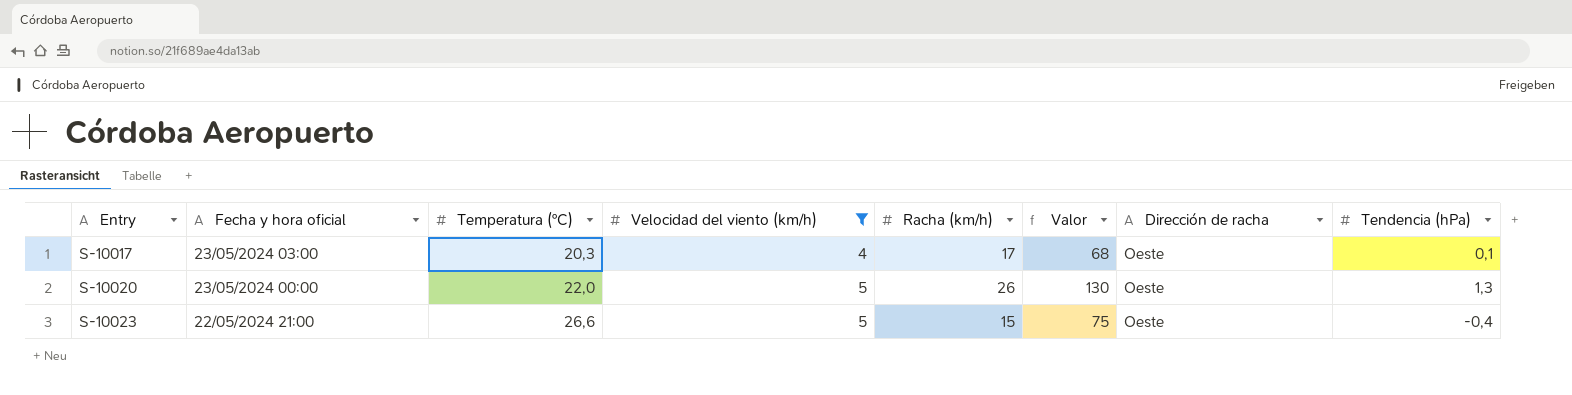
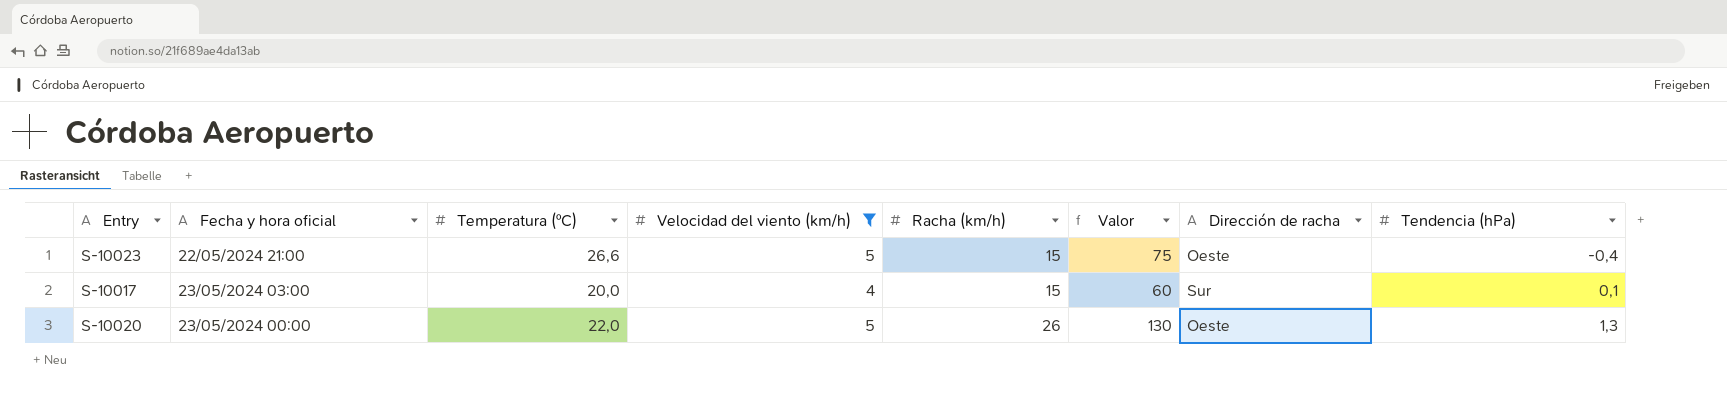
row order: Entry ascending -> Racha (km/h) ascending
S-10017 | Temperatura (ºC): 20,3 -> 20,0
S-10017 | Racha (km/h): 17 -> 15
S-10017 | Valor: 68 -> 60
S-10017 | Dirección de racha: Oeste -> Sur

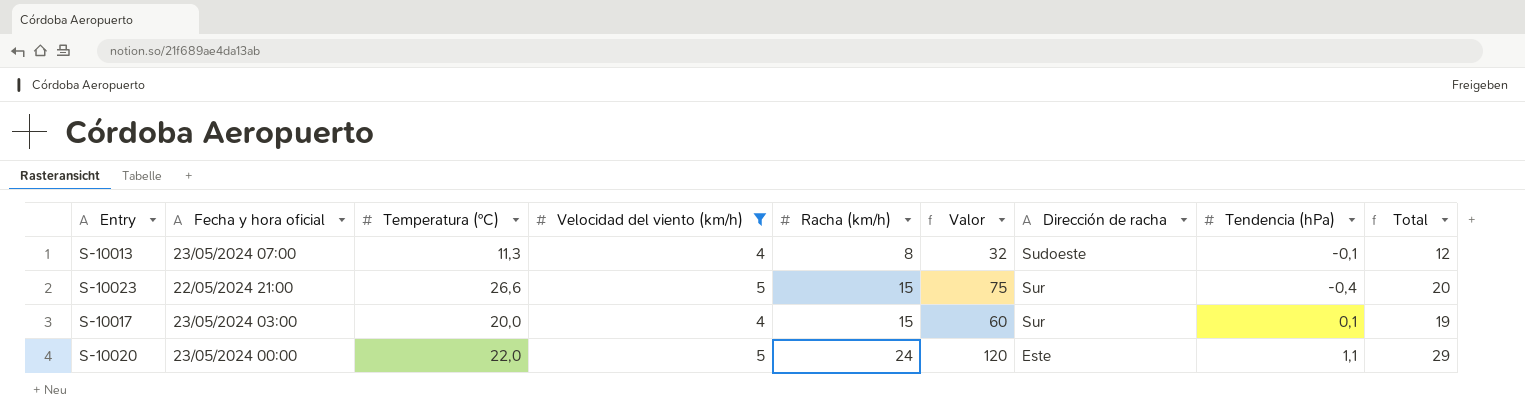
column Total | formula: none -> [Velocidad del viento (km/h)] + [Racha (km/h)]
row S-10013: none -> 23/05/2024 07:00 | 11,3 | 4 | 8 | 32 | Sudoeste | -0,1 | 12
S-10023 | Dirección de racha: Oeste -> Sur
S-10020 | Racha (km/h): 26 -> 24
S-10020 | Valor: 130 -> 120
S-10020 | Dirección de racha: Oeste -> Este
S-10020 | Tendencia (hPa): 1,3 -> 1,1

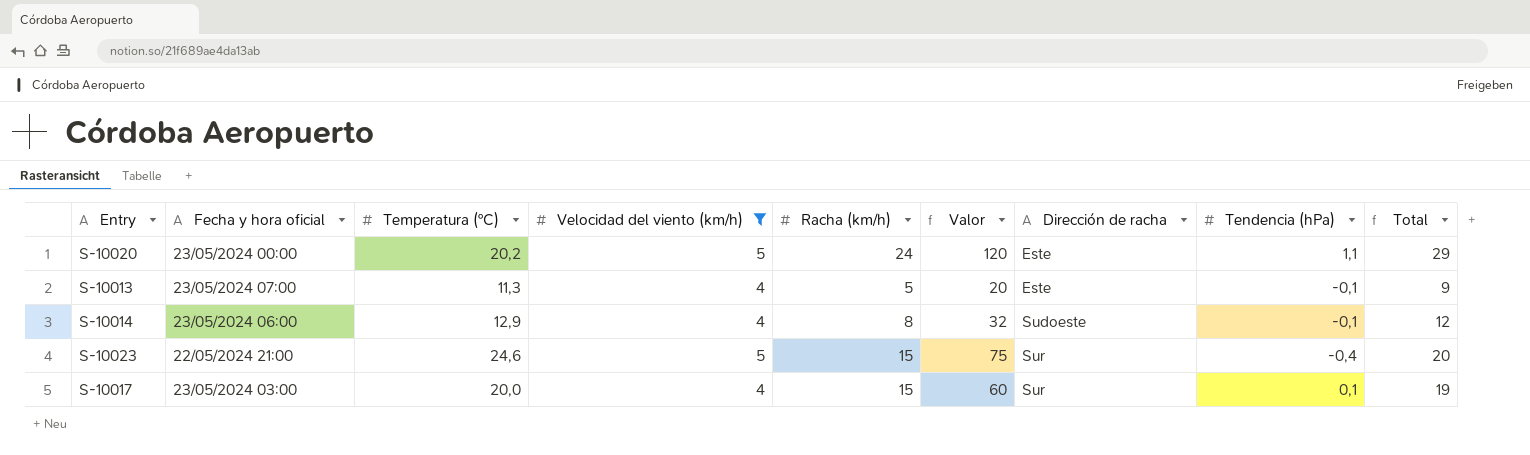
row order: Racha (km/h) ascending -> Dirección de racha ascending
S-10020 | Temperatura (ºC): 22,0 -> 20,2
S-10013 | Racha (km/h): 8 -> 5
S-10013 | Valor: 32 -> 20
S-10013 | Dirección de racha: Sudoeste -> Este
S-10013 | Total: 12 -> 9
row S-10014: none -> 23/05/2024 06:00 | 12,9 | 4 | 8 | 32 | Sudoeste | -0,1 | 12
S-10023 | Temperatura (ºC): 26,6 -> 24,6

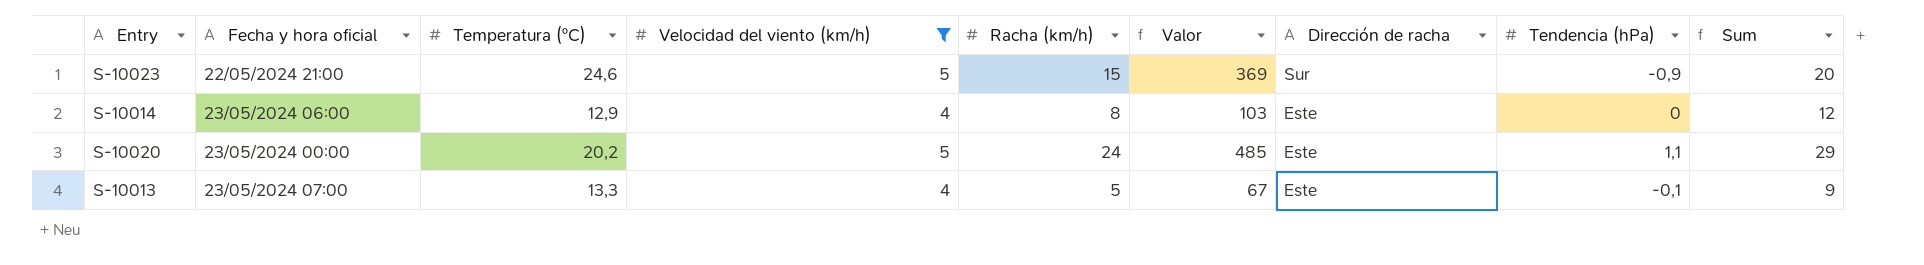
row order: Dirección de racha ascending -> Dirección de racha descending
column Valor | formula: [Velocidad del viento (km/h)] * [Racha (km/h)] -> [Temperatura (ºC)] * [Racha (km/h)]
column name: Total -> Sum
row S-10017: 23/05/2024 03:00 | 20,0 | 4 | 15 | 60 | Sur | 0,1 | 19 -> none
S-10023 | Tendencia (hPa): -0,4 -> -0,9
S-10014 | Dirección de racha: Sudoeste -> Este
S-10014 | Tendencia (hPa): -0,1 -> 0
S-10013 | Temperatura (ºC): 11,3 -> 13,3

